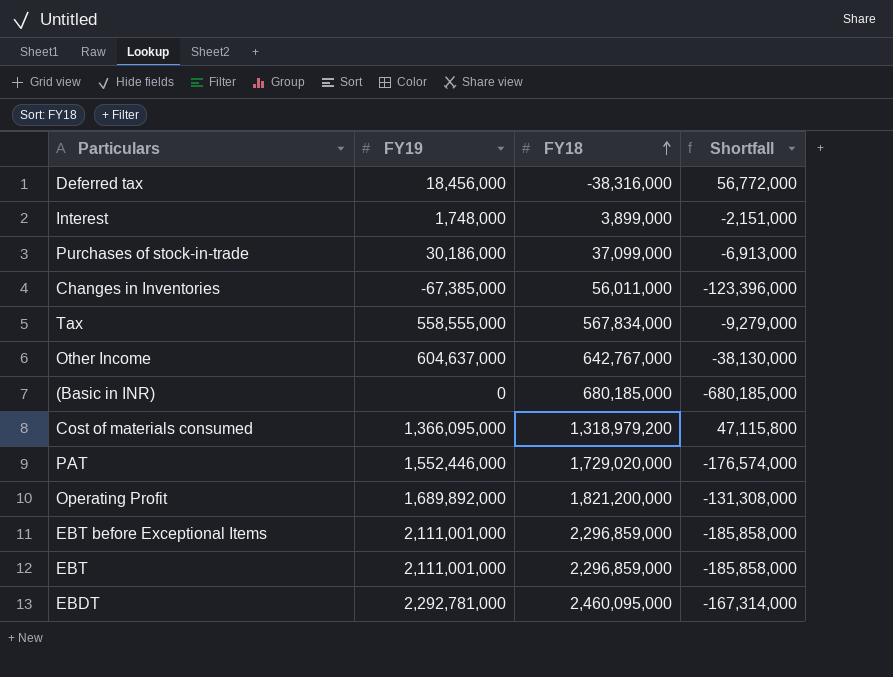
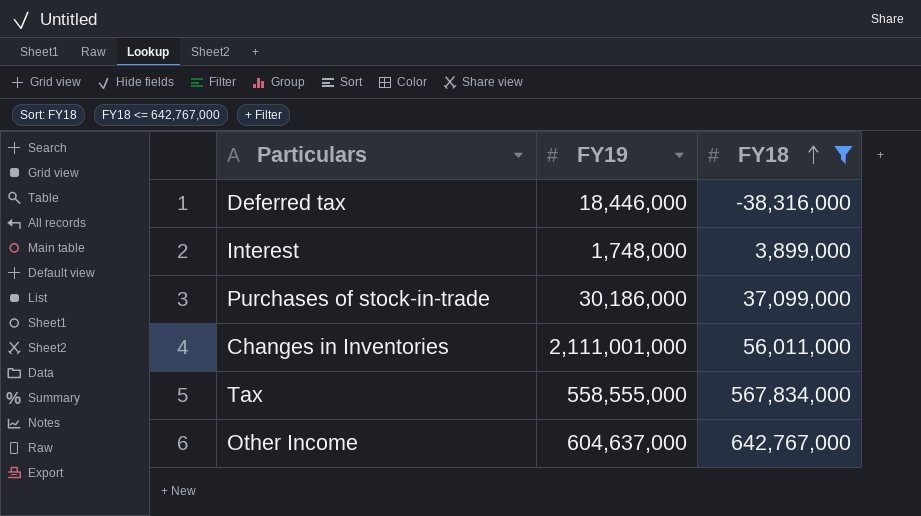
filter: none -> FY18 <= 642,767,000
column Shortfall | formula: [FY19] - [FY18] -> none
Deferred tax | FY19: 18,456,000 -> 18,446,000
Changes in Inventories | FY19: -67,385,000 -> 2,111,001,000

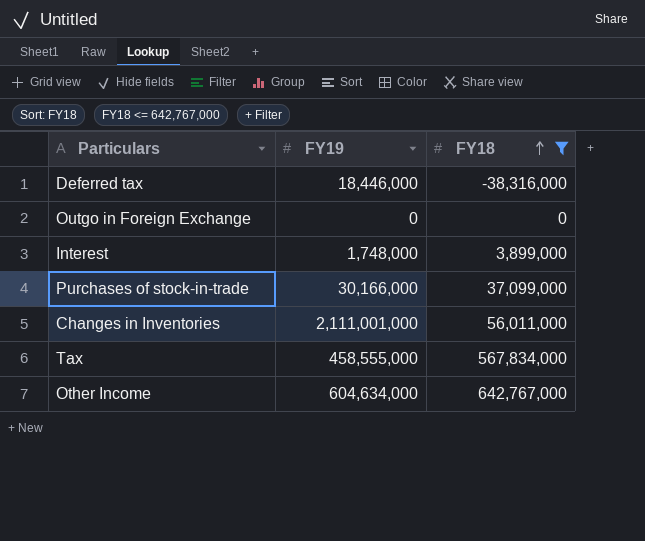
row Outgo in Foreign Exchange: none -> 0 | 0
Purchases of stock-in-trade | FY19: 30,186,000 -> 30,166,000
Tax | FY19: 558,555,000 -> 458,555,000
Other Income | FY19: 604,637,000 -> 604,634,000

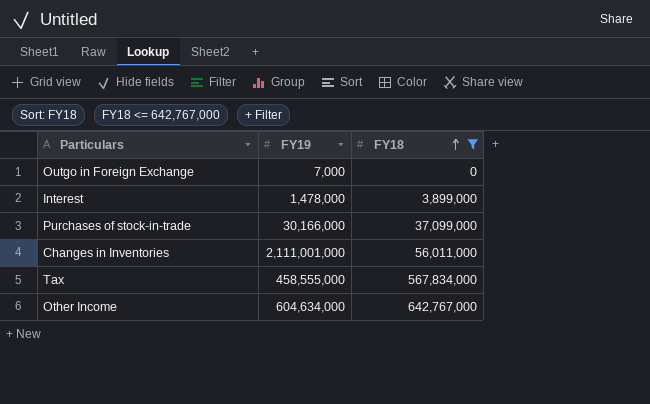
row Deferred tax: 18,446,000 | -38,316,000 -> none
Outgo in Foreign Exchange | FY19: 0 -> 7,000
Interest | FY19: 1,748,000 -> 1,478,000

